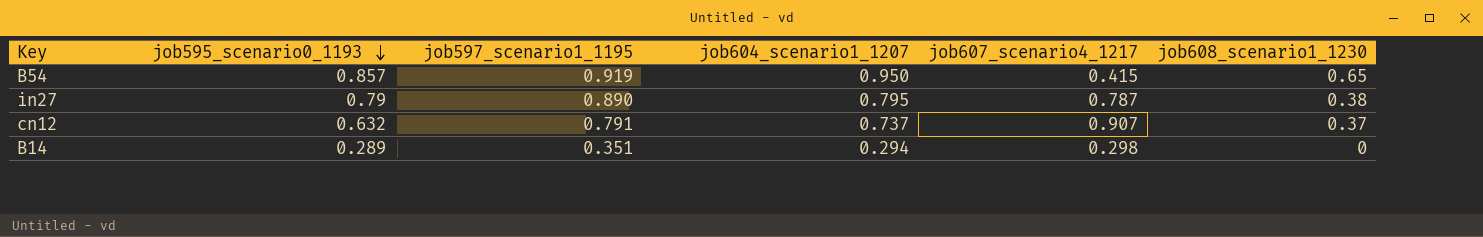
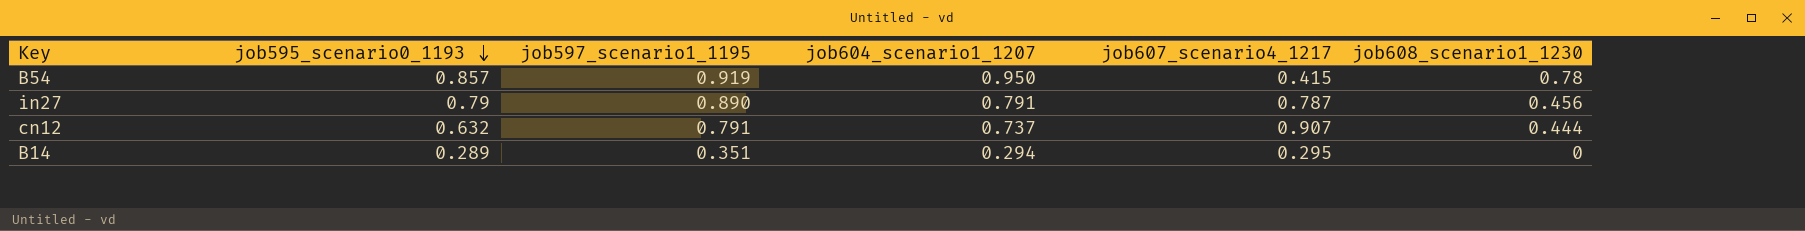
B54 | job608_scenario1_1230: 0.65 -> 0.78
in27 | job604_scenario1_1207: 0.795 -> 0.791
in27 | job608_scenario1_1230: 0.38 -> 0.456
cn12 | job608_scenario1_1230: 0.37 -> 0.444
B14 | job607_scenario4_1217: 0.298 -> 0.295

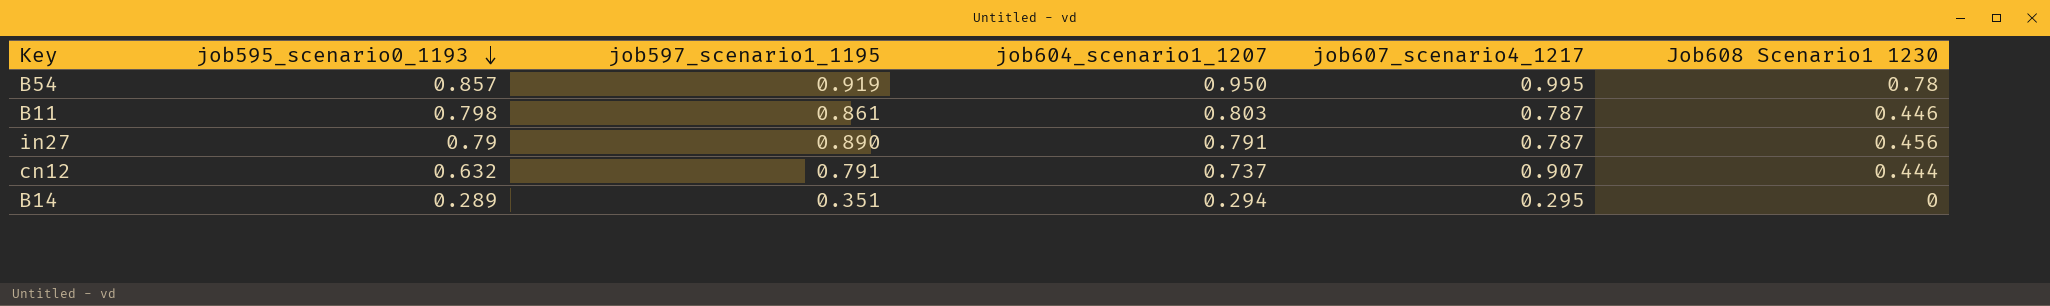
column name: job608_scenario1_1230 -> Job608 Scenario1 1230
B54 | job607_scenario4_1217: 0.415 -> 0.995
row B11: none -> 0.798 | 0.861 | 0.803 | 0.787 | 0.446

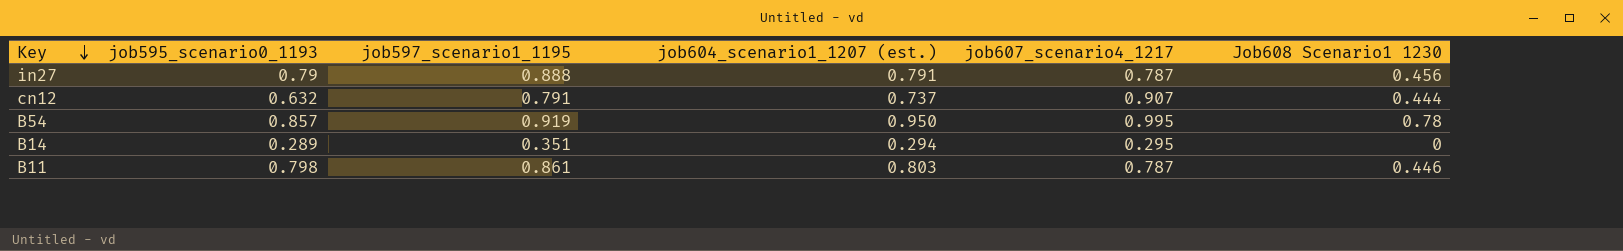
row order: job595_scenario0_1193 descending -> Key descending
column name: job604_scenario1_1207 -> job604_scenario1_1207 (est.)
in27 | job597_scenario1_1195: 0.890 -> 0.888

